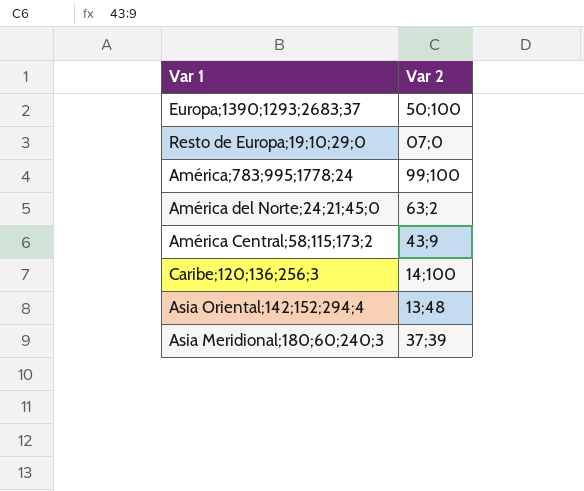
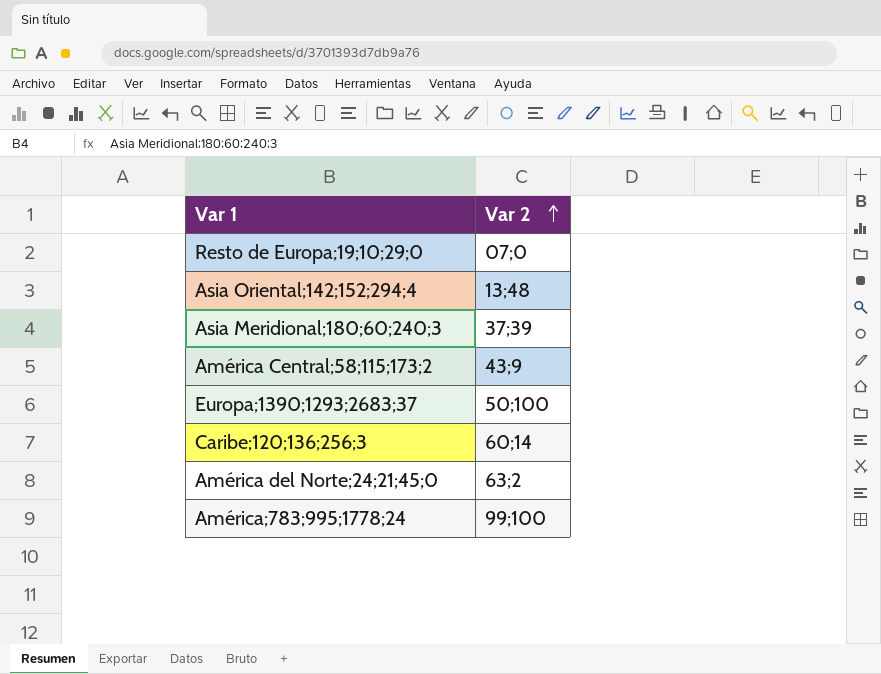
row order: none -> Var 2 ascending
Caribe;120;136;256;3 | Var 2: 14;100 -> 60;14

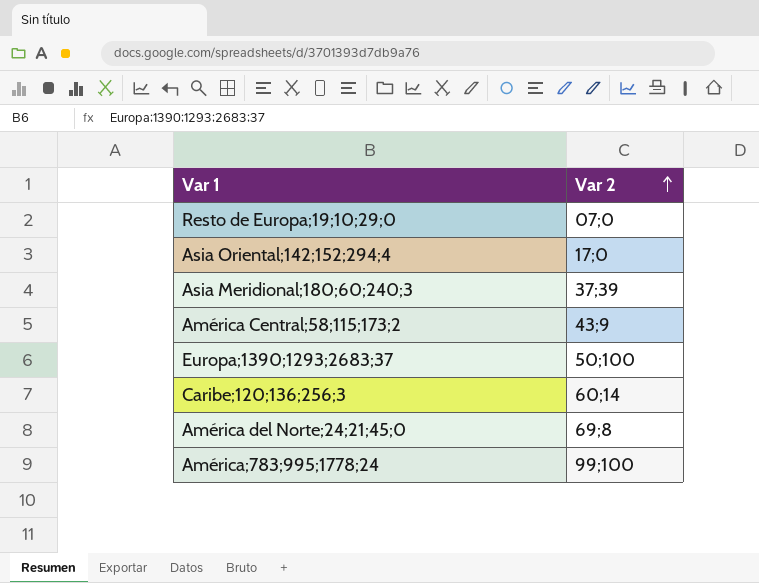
Asia Oriental;142;152;294;4 | Var 2: 13;48 -> 17;0
América del Norte;24;21;45;0 | Var 2: 63;2 -> 69;8

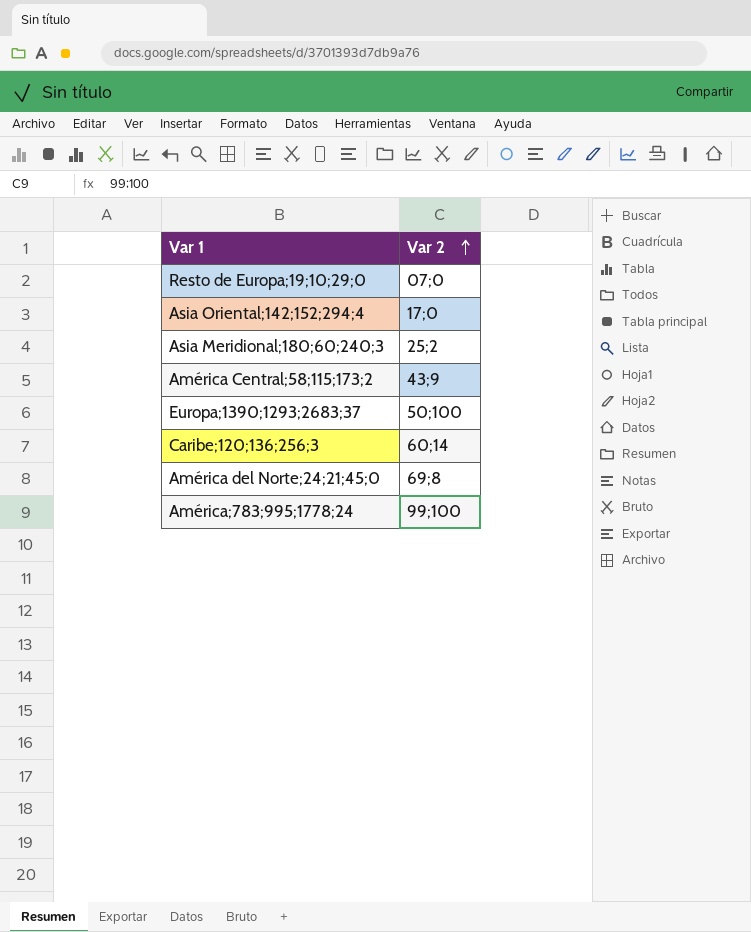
Asia Meridional;180;60;240;3 | Var 2: 37;39 -> 25;2

